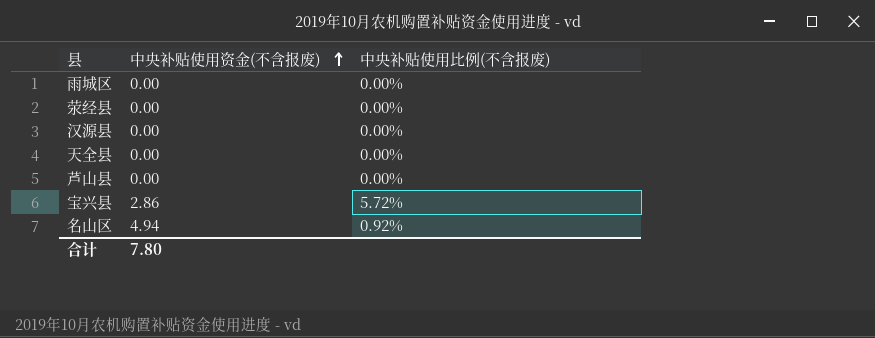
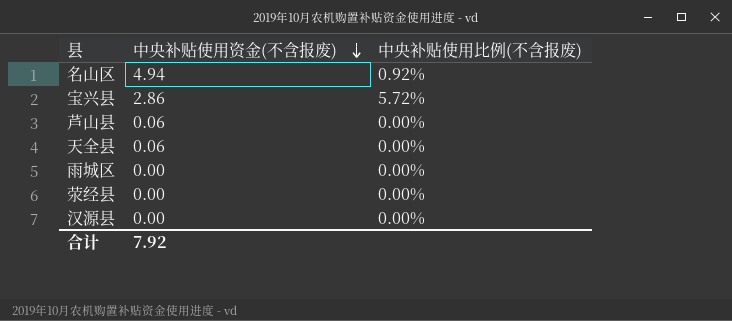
row order: 中央补贴使用资金(不含报废) ascending -> 中央补贴使用资金(不含报废) descending
芦山县 | 中央补贴使用资金(不含报废): 0.00 -> 0.06
天全县 | 中央补贴使用资金(不含报废): 0.00 -> 0.06
合计 | 中央补贴使用资金(不含报废): 7.80 -> 7.92

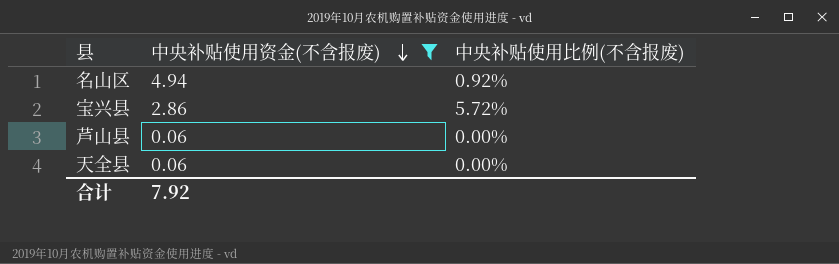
filter: none -> 中央补贴使用资金(不含报废) != 0.00

